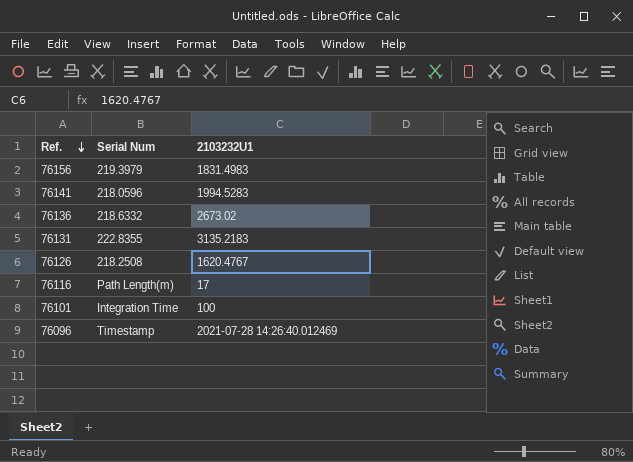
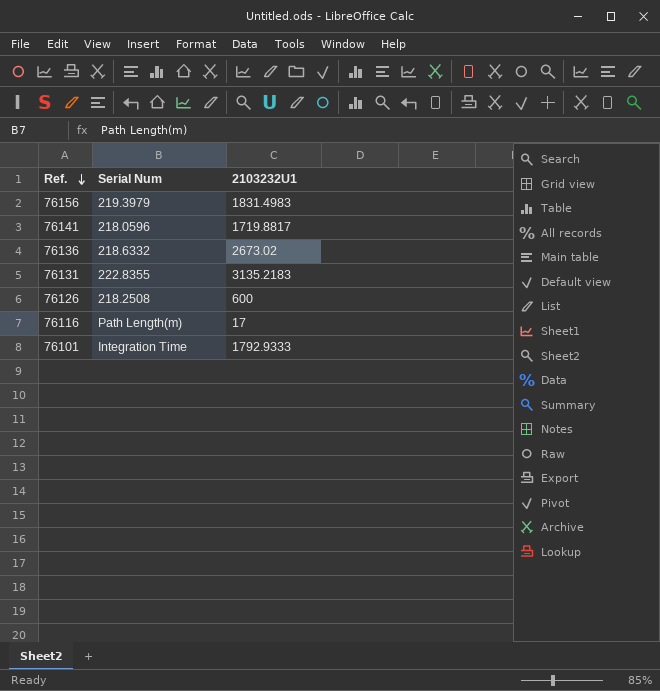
row 76096: Timestamp | 2021-07-28 14:26:40.012469 -> none
76141 | 2103232U1: 1994.5283 -> 1719.8817
76126 | 2103232U1: 1620.4767 -> 600
76101 | 2103232U1: 100 -> 1792.9333

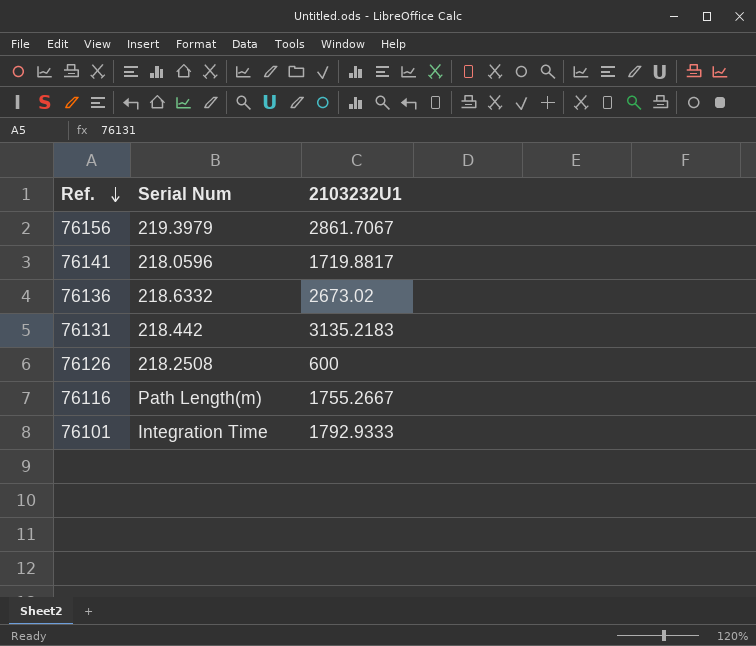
76156 | 2103232U1: 1831.4983 -> 2861.7067
76131 | Serial Num: 222.8355 -> 218.442
76116 | 2103232U1: 17 -> 1755.2667

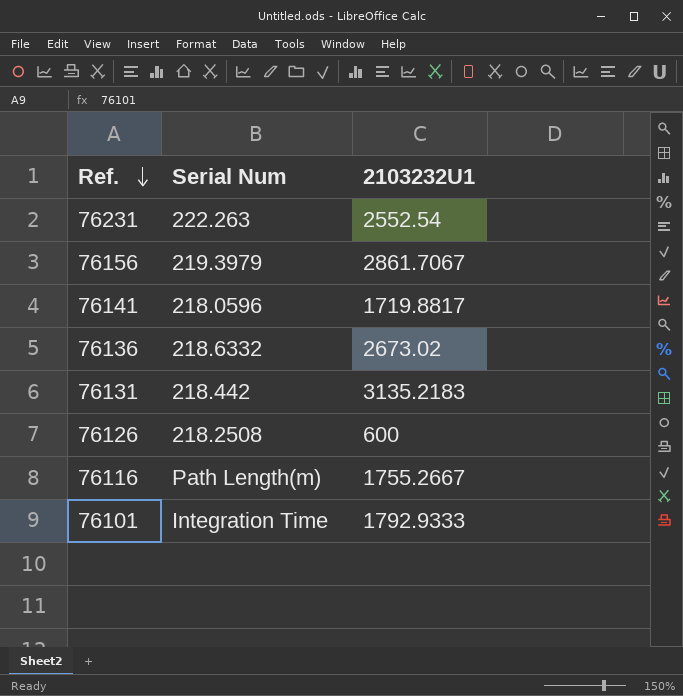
row 76231: none -> 222.263 | 2552.54

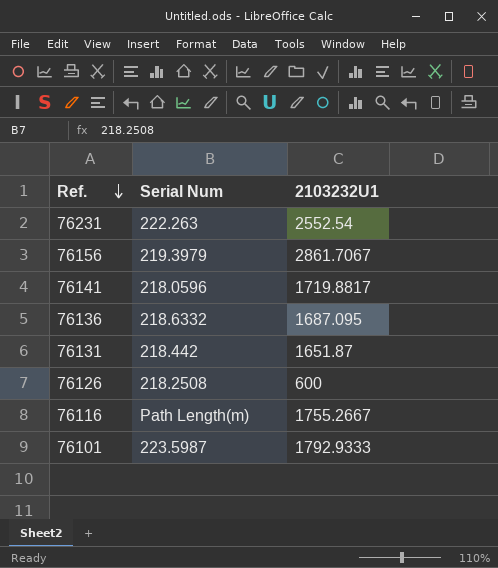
76136 | 2103232U1: 2673.02 -> 1687.095
76131 | 2103232U1: 3135.2183 -> 1651.87
76101 | Serial Num: Integration Time -> 223.5987

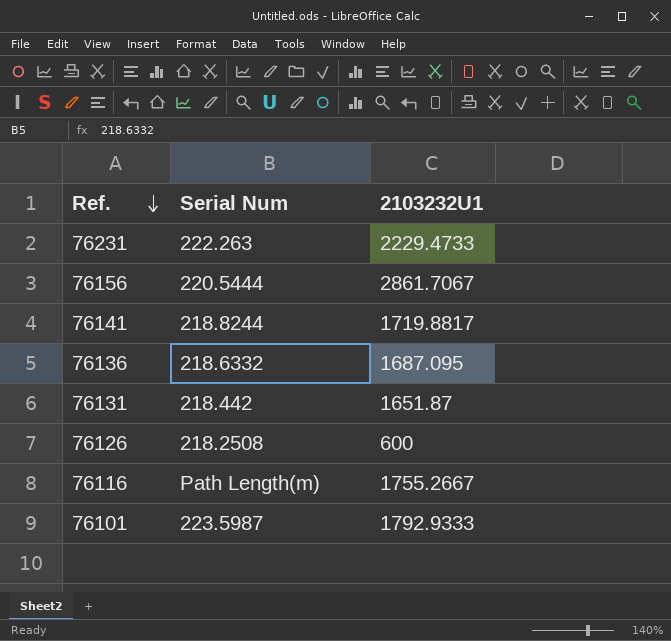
76231 | 2103232U1: 2552.54 -> 2229.4733
76156 | Serial Num: 219.3979 -> 220.5444
76141 | Serial Num: 218.0596 -> 218.8244

